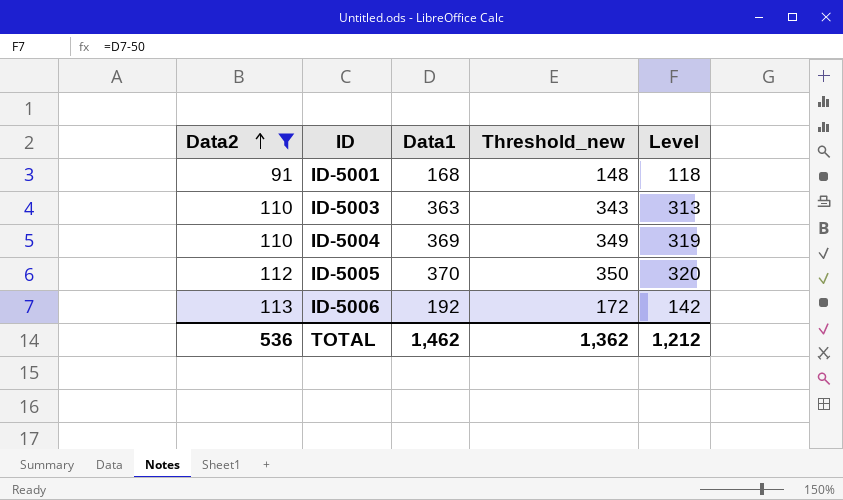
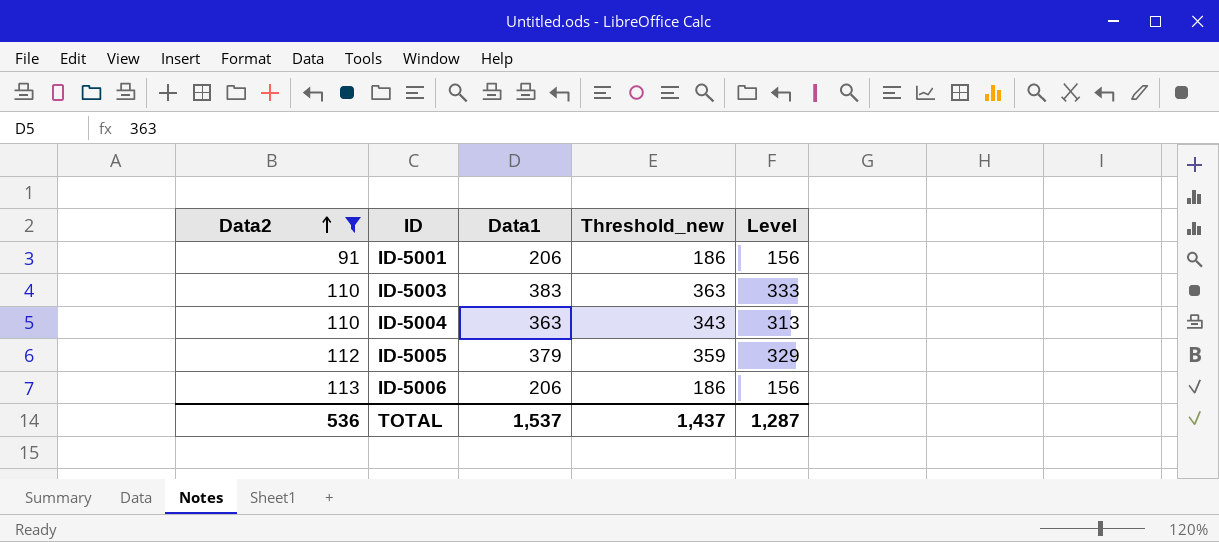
ID-5001 | Data1: 168 -> 206
ID-5001 | Threshold_new: 148 -> 186
ID-5001 | Level: 118 -> 156
ID-5003 | Data1: 363 -> 383
ID-5003 | Threshold_new: 343 -> 363
ID-5003 | Level: 313 -> 333
ID-5004 | Data1: 369 -> 363
ID-5004 | Threshold_new: 349 -> 343
ID-5004 | Level: 319 -> 313
ID-5005 | Data1: 370 -> 379
ID-5005 | Threshold_new: 350 -> 359
ID-5005 | Level: 320 -> 329
ID-5006 | Data1: 192 -> 206
ID-5006 | Threshold_new: 172 -> 186
ID-5006 | Level: 142 -> 156
TOTAL | Data1: 1,462 -> 1,537
TOTAL | Threshold_new: 1,362 -> 1,437
TOTAL | Level: 1,212 -> 1,287

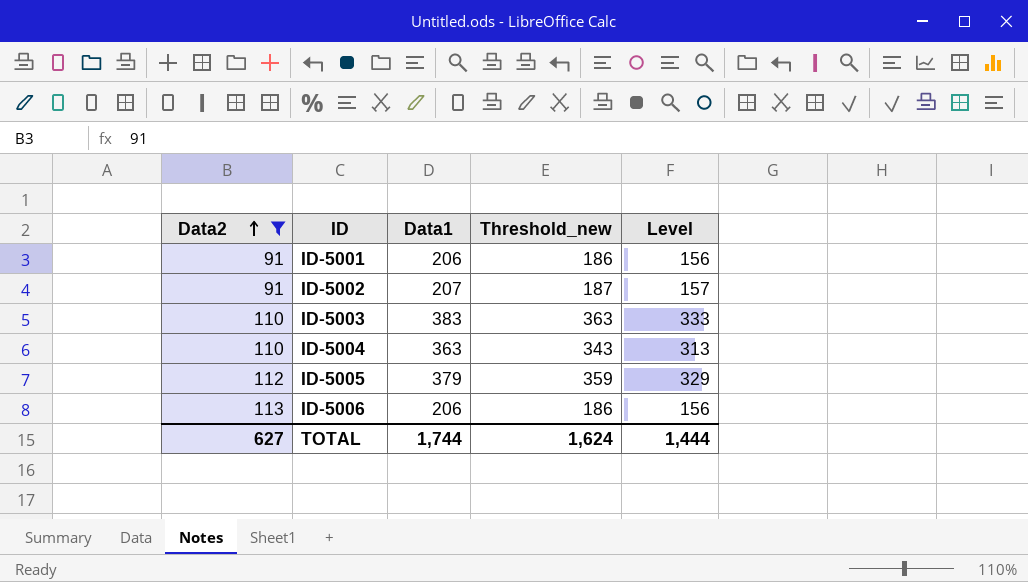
row ID-5002: none -> 91 | 207 | 187 | 157
TOTAL | Data2: 536 -> 627
TOTAL | Data1: 1,537 -> 1,744
TOTAL | Threshold_new: 1,437 -> 1,624
TOTAL | Level: 1,287 -> 1,444

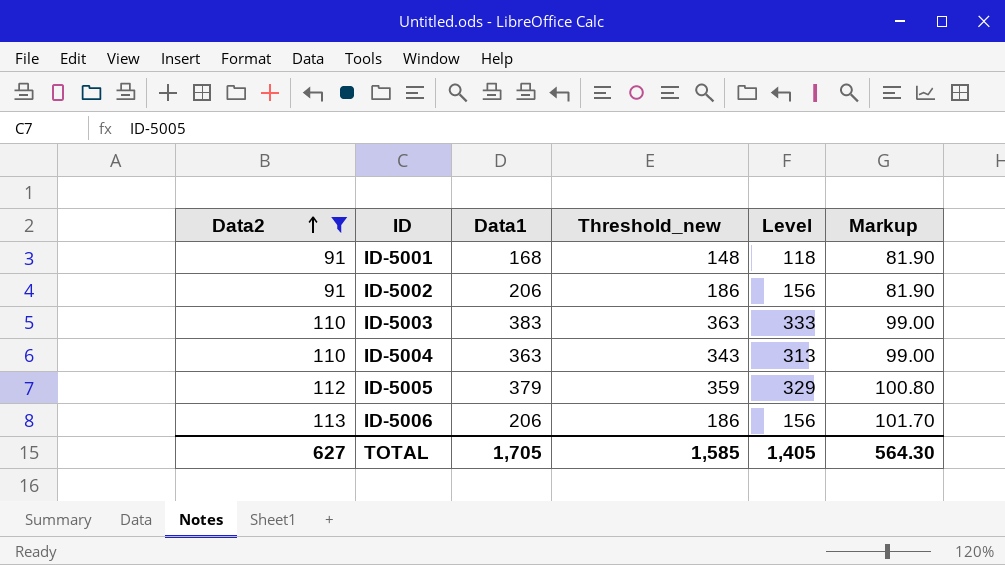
column Markup | formula: none -> [Data2] * 0.9
ID-5001 | Data1: 206 -> 168
ID-5001 | Threshold_new: 186 -> 148
ID-5001 | Level: 156 -> 118
ID-5002 | Data1: 207 -> 206
ID-5002 | Threshold_new: 187 -> 186
ID-5002 | Level: 157 -> 156
TOTAL | Data1: 1,744 -> 1,705
TOTAL | Threshold_new: 1,624 -> 1,585
TOTAL | Level: 1,444 -> 1,405

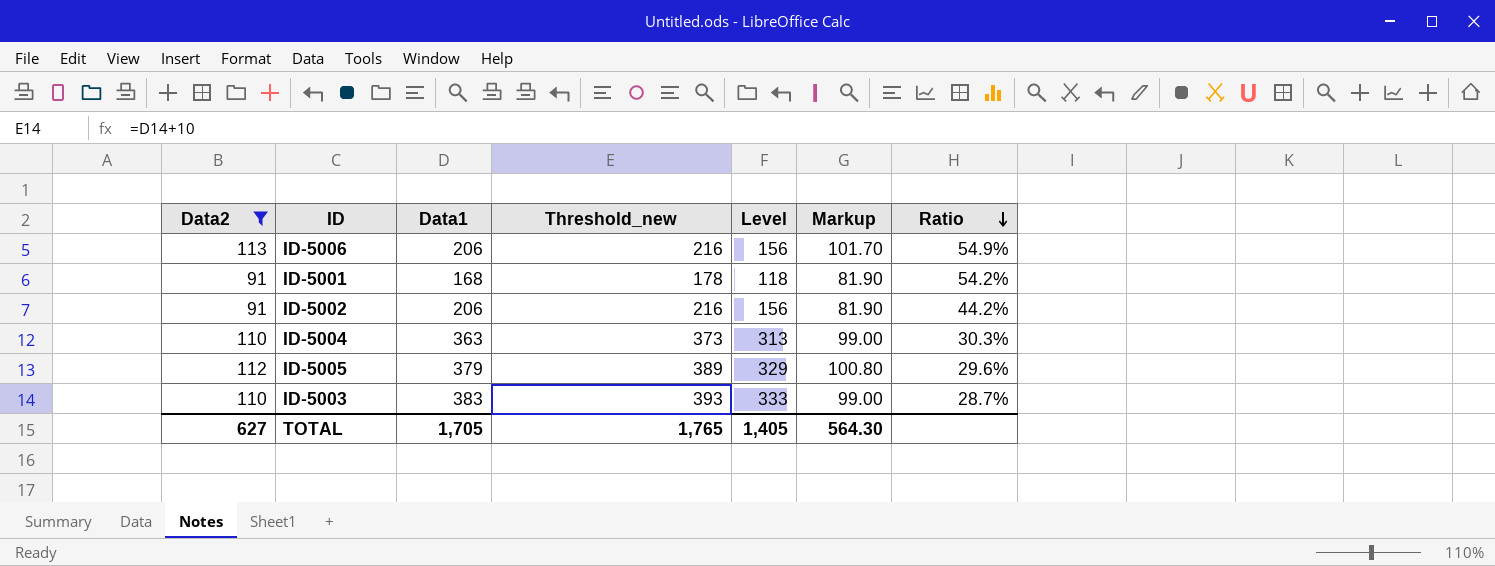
row order: Data2 ascending -> Ratio descending
column Threshold_new | formula: [Data1] - 20 -> [Data1] + 10
column Ratio | formula: none -> [Data2] / [Data1]
TOTAL | Threshold_new: 1,585 -> 1,765

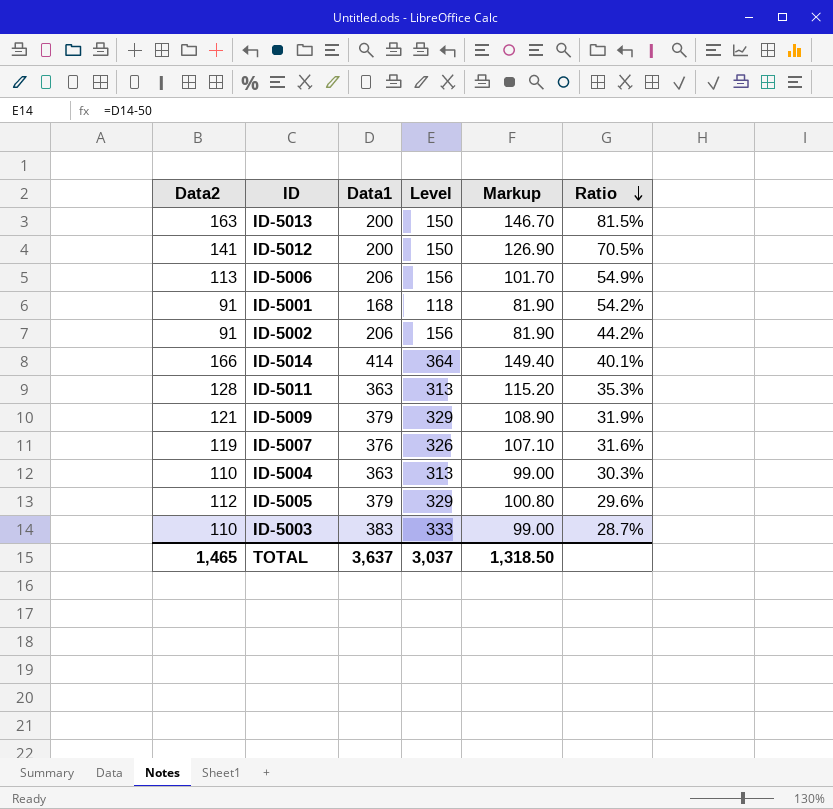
filter: Data2 <= 113 -> none
column Threshold_new | formula: [Data1] + 10 -> none
TOTAL | Data2: 627 -> 1,465
TOTAL | Data1: 1,705 -> 3,637
TOTAL | Level: 1,405 -> 3,037
TOTAL | Markup: 564.30 -> 1,318.50

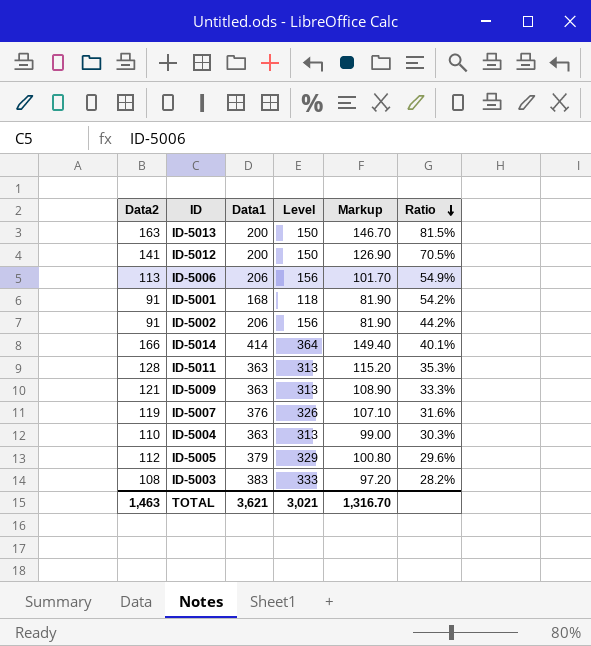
ID-5009 | Data1: 379 -> 363
ID-5009 | Level: 329 -> 313
ID-5009 | Ratio: 31.9% -> 33.3%
ID-5003 | Data2: 110 -> 108
ID-5003 | Markup: 99.00 -> 97.20
ID-5003 | Ratio: 28.7% -> 28.2%
TOTAL | Data2: 1,465 -> 1,463
TOTAL | Data1: 3,637 -> 3,621
TOTAL | Level: 3,037 -> 3,021
TOTAL | Markup: 1,318.50 -> 1,316.70

